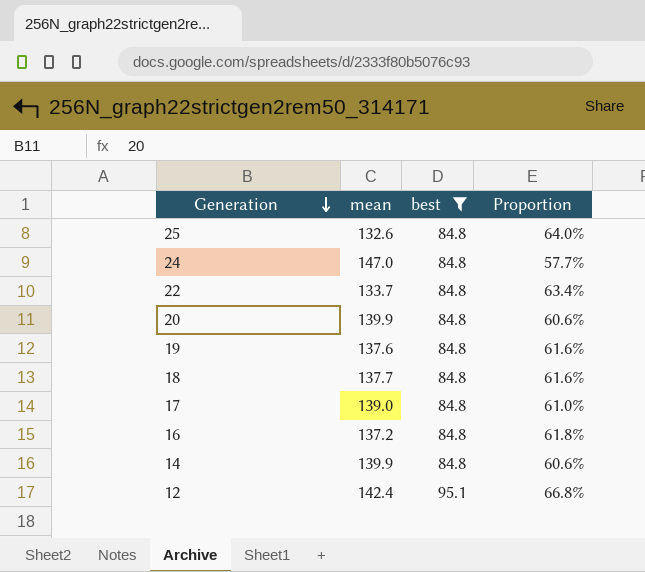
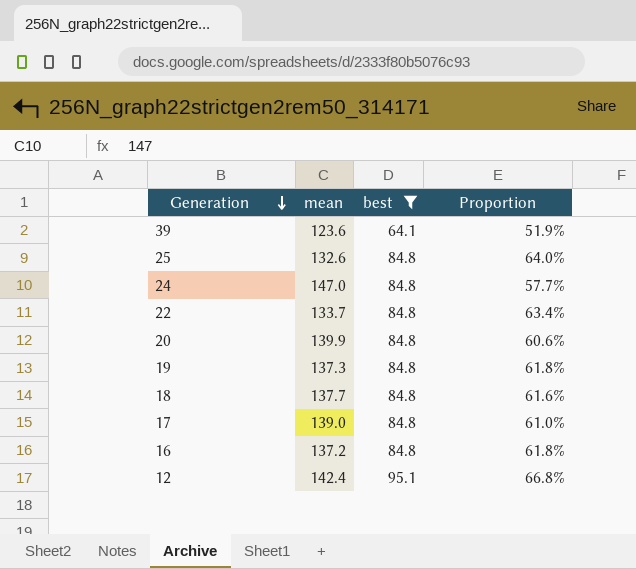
row 14: 139.9 | 84.8 | 60.6% -> none
row 39: none -> 123.6 | 64.1 | 51.9%
19 | mean: 137.6 -> 137.3
19 | Proportion: 61.6% -> 61.8%

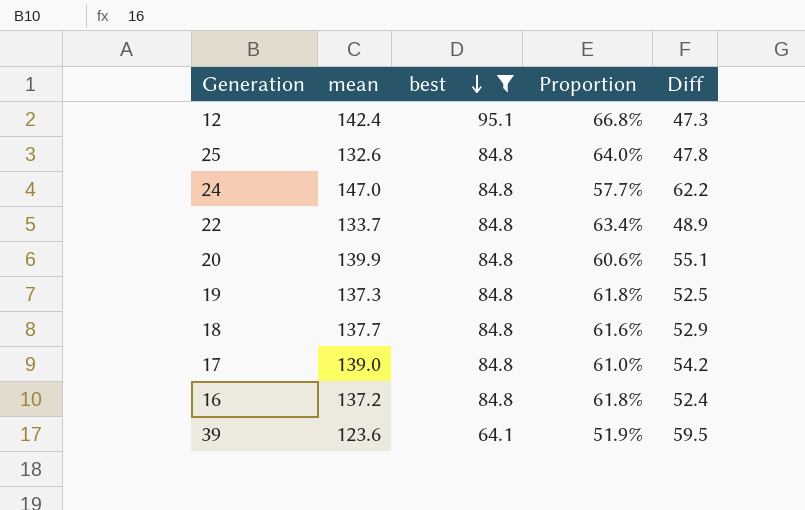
row order: Generation descending -> best descending
column Diff | formula: none -> [mean] - [best]

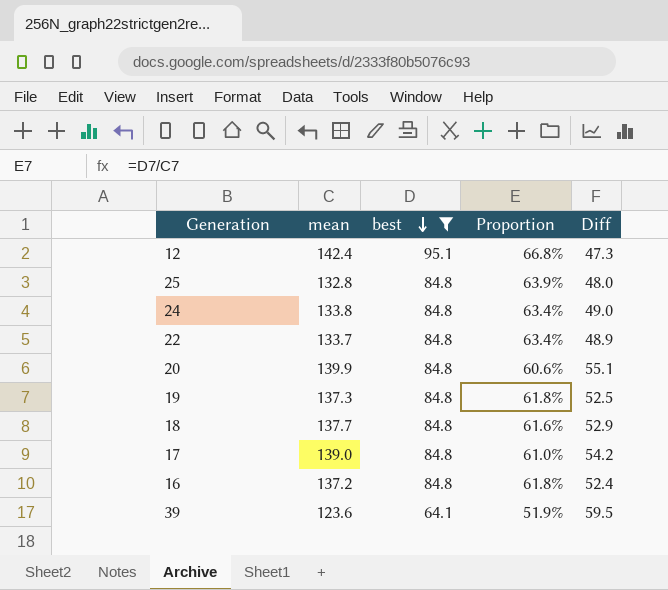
25 | mean: 132.6 -> 132.8
25 | Proportion: 64.0% -> 63.9%
25 | Diff: 47.8 -> 48.0
24 | mean: 147.0 -> 133.8
24 | Proportion: 57.7% -> 63.4%
24 | Diff: 62.2 -> 49.0

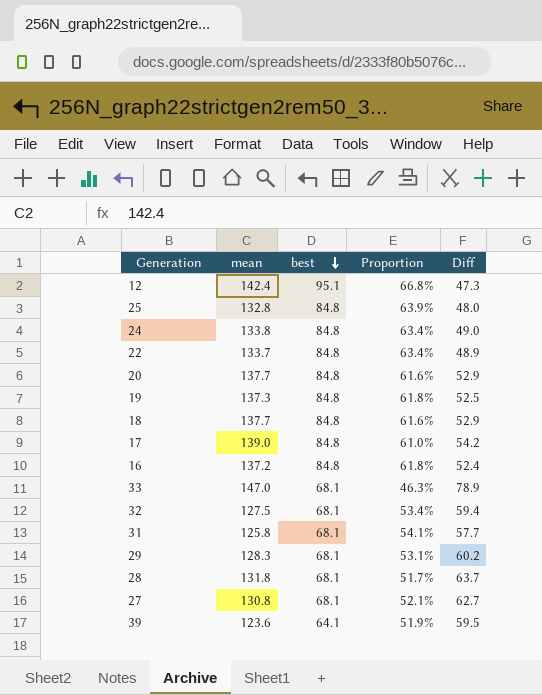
filter: best != 68.1 -> none
20 | mean: 139.9 -> 137.7
20 | Proportion: 60.6% -> 61.6%
20 | Diff: 55.1 -> 52.9

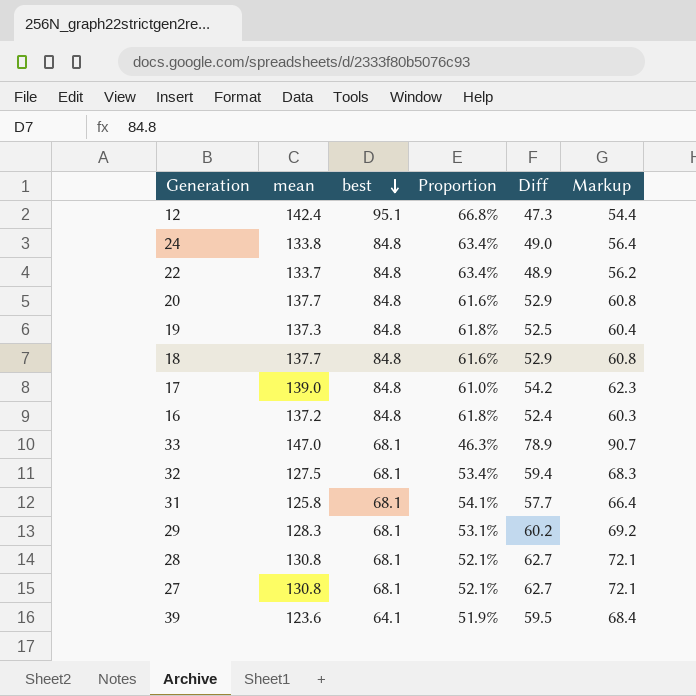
column Markup | formula: none -> [Diff] * 1.15
row 25: 132.8 | 84.8 | 63.9% | 48.0 -> none
28 | mean: 131.8 -> 130.8
28 | Proportion: 51.7% -> 52.1%
28 | Diff: 63.7 -> 62.7

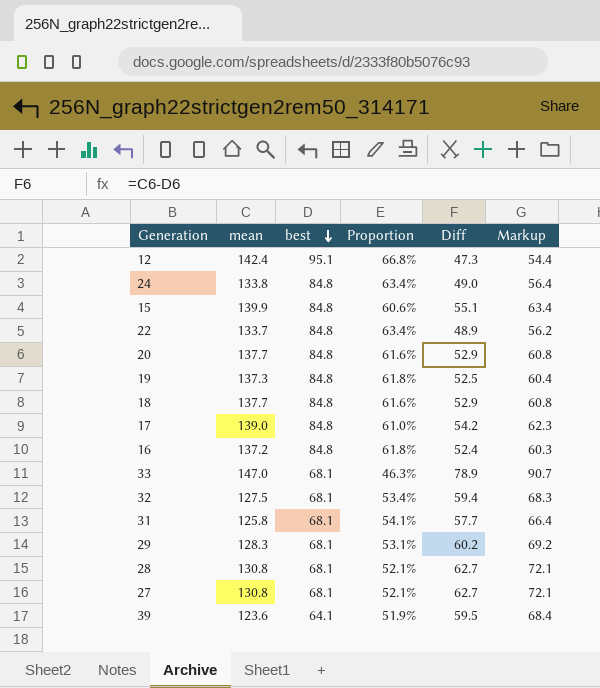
row 15: none -> 139.9 | 84.8 | 60.6% | 55.1 | 63.4

